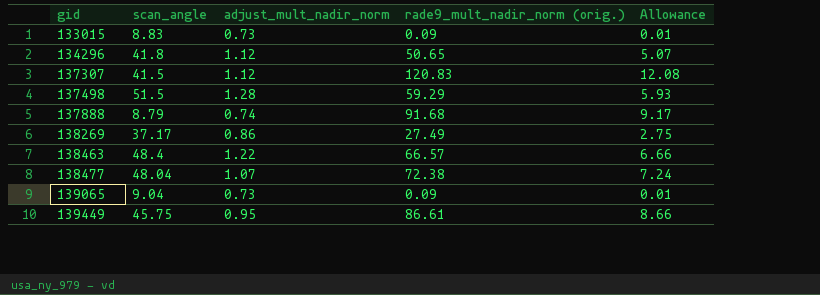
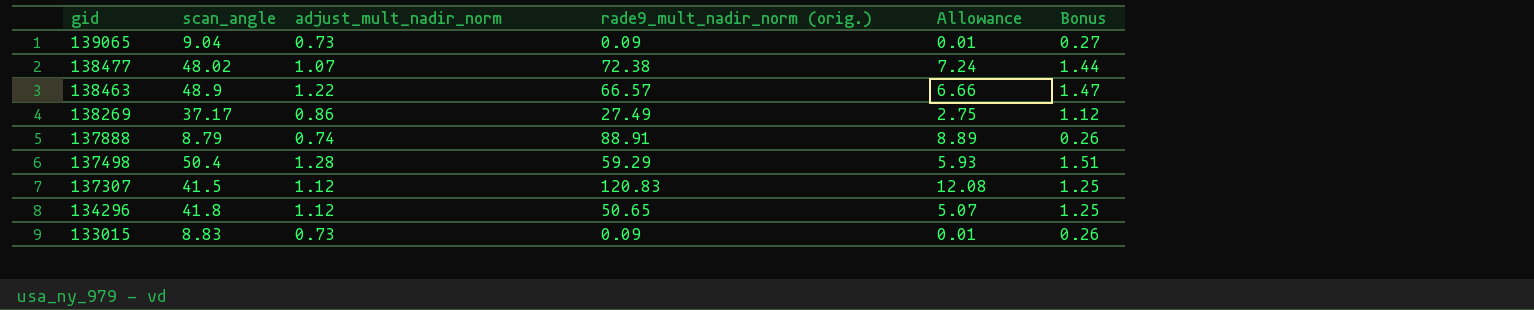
row order: gid ascending -> gid descending
column Bonus | formula: none -> [scan_angle] * 0.03
row 139449: 45.75 | 0.95 | 86.61 | 8.66 -> none
138477 | scan_angle: 48.04 -> 48.02
138463 | scan_angle: 48.4 -> 48.9
137888 | rade9_mult_nadir_norm (orig.): 91.68 -> 88.91
137888 | Allowance: 9.17 -> 8.89
137498 | scan_angle: 51.5 -> 50.4

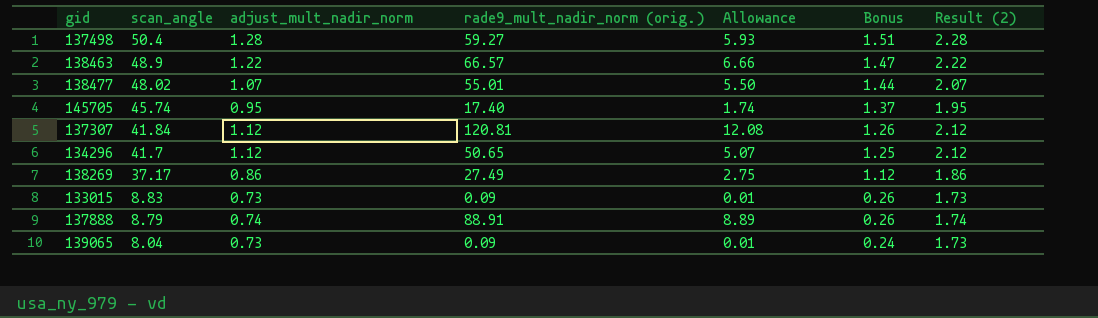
row order: gid descending -> scan_angle descending
column Result (2) | formula: none -> [adjust_mult_nadir_norm] + 1
137498 | rade9_mult_nadir_norm (orig.): 59.29 -> 59.27
138477 | rade9_mult_nadir_norm (orig.): 72.38 -> 55.01
138477 | Allowance: 7.24 -> 5.50
row 145705: none -> 45.74 | 0.95 | 17.40 | 1.74 | 1.37 | 1.95
137307 | scan_angle: 41.5 -> 41.84
137307 | rade9_mult_nadir_norm (orig.): 120.83 -> 120.81
137307 | Bonus: 1.25 -> 1.26
134296 | scan_angle: 41.8 -> 41.7
139065 | scan_angle: 9.04 -> 8.04
139065 | Bonus: 0.27 -> 0.24

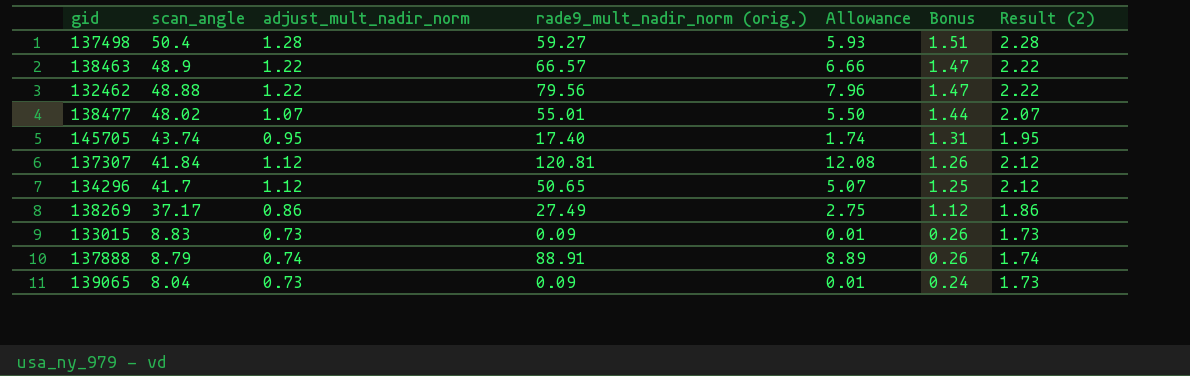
row 132462: none -> 48.88 | 1.22 | 79.56 | 7.96 | 1.47 | 2.22
145705 | scan_angle: 45.74 -> 43.74
145705 | Bonus: 1.37 -> 1.31

